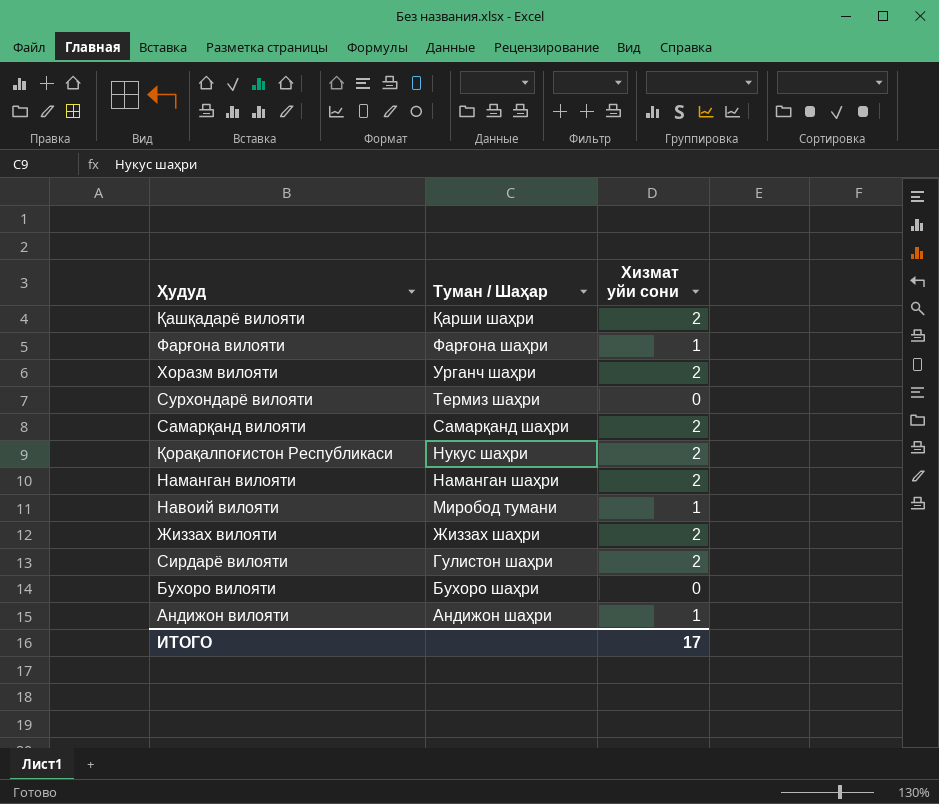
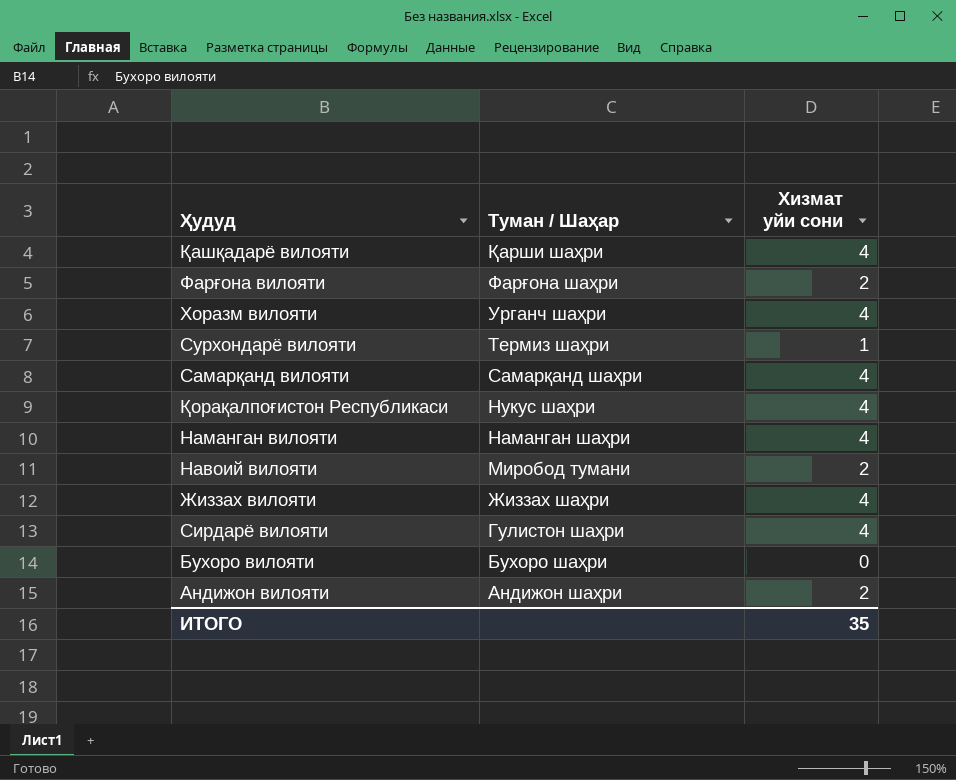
Қашқадарё вилояти | Хизмат уйи сони: 2 -> 4
Фарғона вилояти | Хизмат уйи сони: 1 -> 2
Хоразм вилояти | Хизмат уйи сони: 2 -> 4
Сурхондарё вилояти | Хизмат уйи сони: 0 -> 1
Самарқанд вилояти | Хизмат уйи сони: 2 -> 4
Қорақалпоғистон Республикаси | Хизмат уйи сони: 2 -> 4
Наманган вилояти | Хизмат уйи сони: 2 -> 4
Навоий вилояти | Хизмат уйи сони: 1 -> 2
Жиззах вилояти | Хизмат уйи сони: 2 -> 4
Сирдарё вилояти | Хизмат уйи сони: 2 -> 4
Андижон вилояти | Хизмат уйи сони: 1 -> 2
ИТОГО | Хизмат уйи сони: 17 -> 35

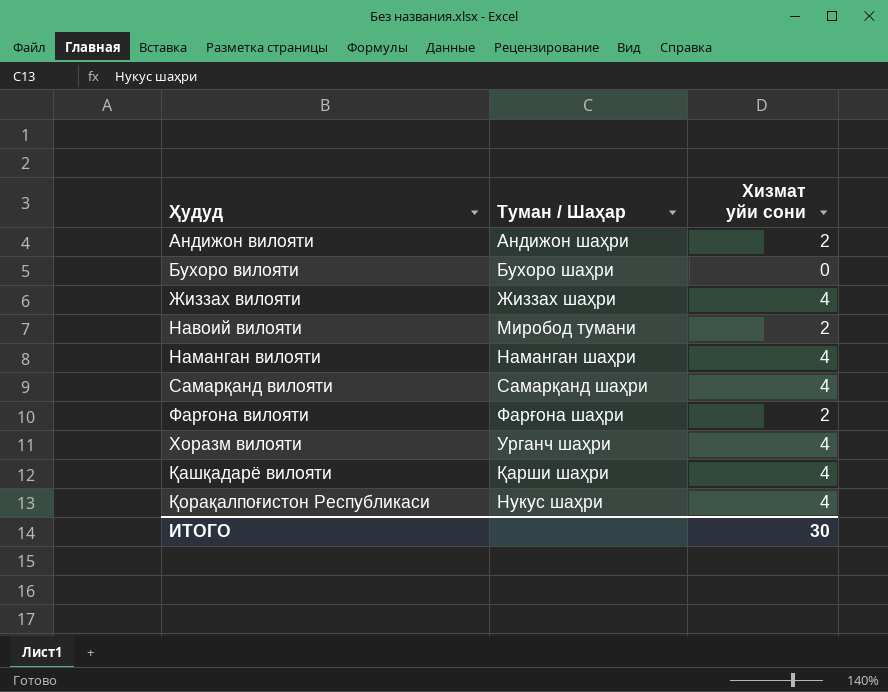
row order: Туман / Шаҳар descending -> Ҳудуд ascending
row Сурхондарё вилояти: Термиз шаҳри | 1 -> none
row Сирдарё вилояти: Гулистон шаҳри | 4 -> none
ИТОГО | Хизмат уйи сони: 35 -> 30

